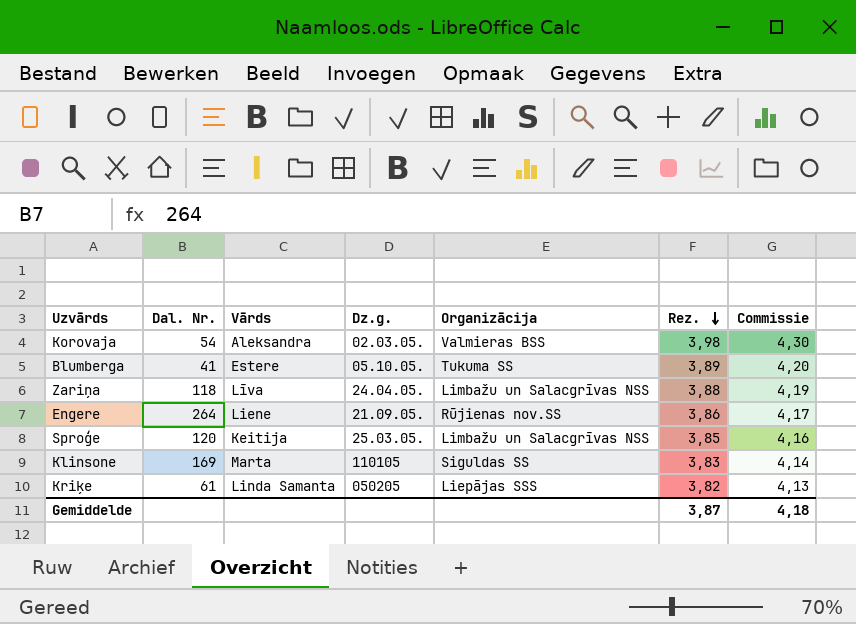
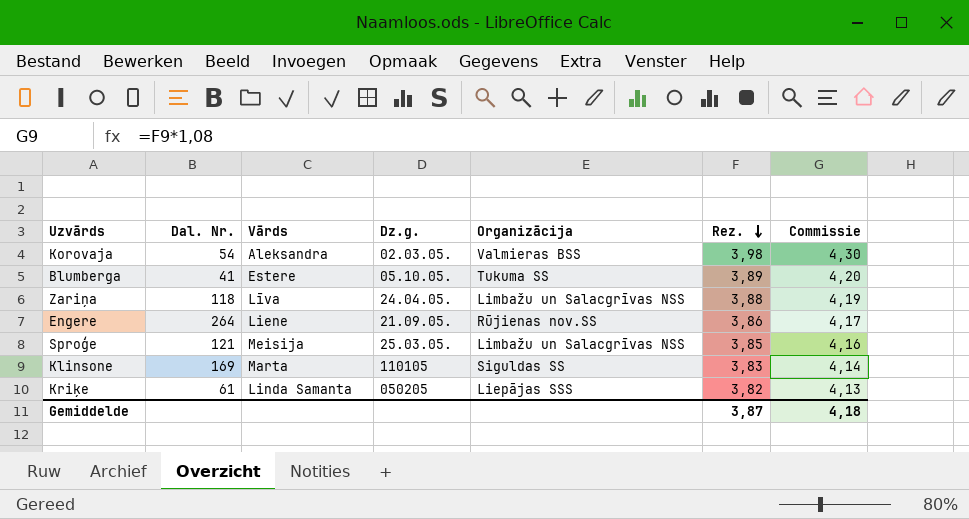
Sproģe | Dal. Nr.: 120 -> 121
Sproģe | Vārds: Keitija -> Meisija

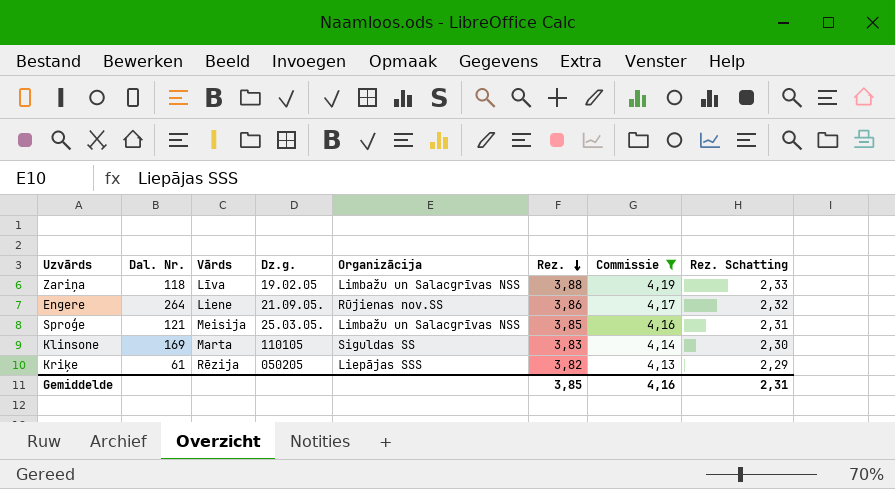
filter: none -> Commissie <= 4,19
column Rez. Schatting | formula: none -> [Rez.] * 0,6
Zariņa | Dz.g.: 24.04.05. -> 19.02.05
Kriķe | Vārds: Linda Samanta -> Rēzija
Gemiddelde | Rez.: 3,87 -> 3,85
Gemiddelde | Commissie: 4,18 -> 4,16

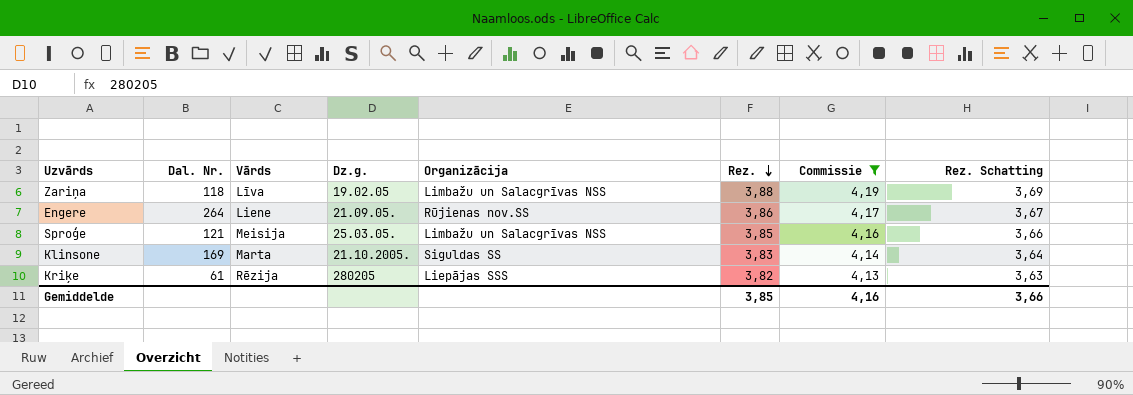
column Rez. Schatting | formula: [Rez.] * 0,6 -> [Rez.] * 0,95
Klinsone | Dz.g.: 110105 -> 21.10.2005.
Kriķe | Dz.g.: 050205 -> 280205
Gemiddelde | Rez. Schatting: 2,31 -> 3,66

